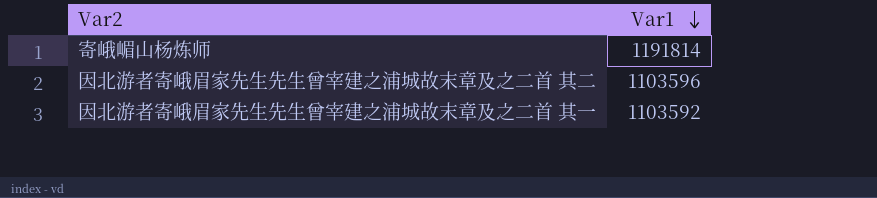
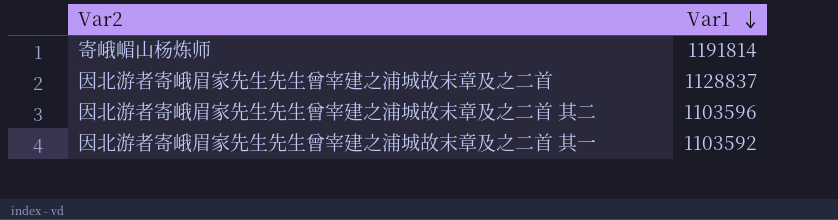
row 因北游者寄峨眉家先生先生曾宰建之浦城故末章及之二首: none -> 1128837

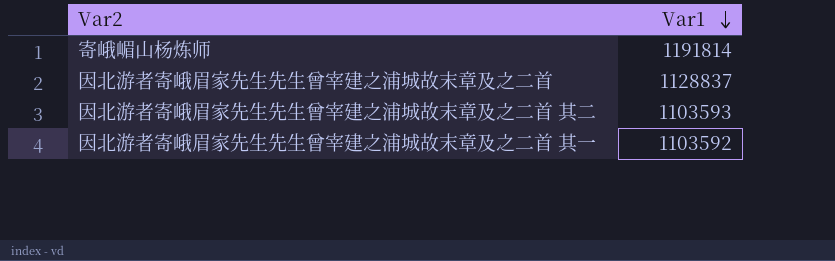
因北游者寄峨眉家先生先生曾宰建之浦城故末章及之二首 其二 | Var1: 1103596 -> 1103593

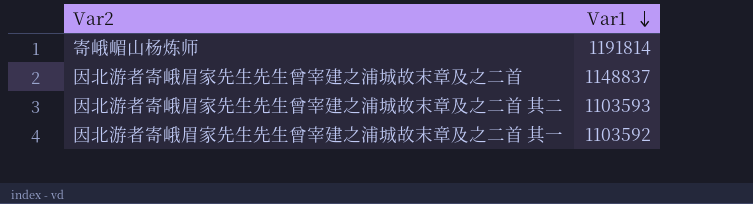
因北游者寄峨眉家先生先生曾宰建之浦城故末章及之二首 | Var1: 1128837 -> 1148837

